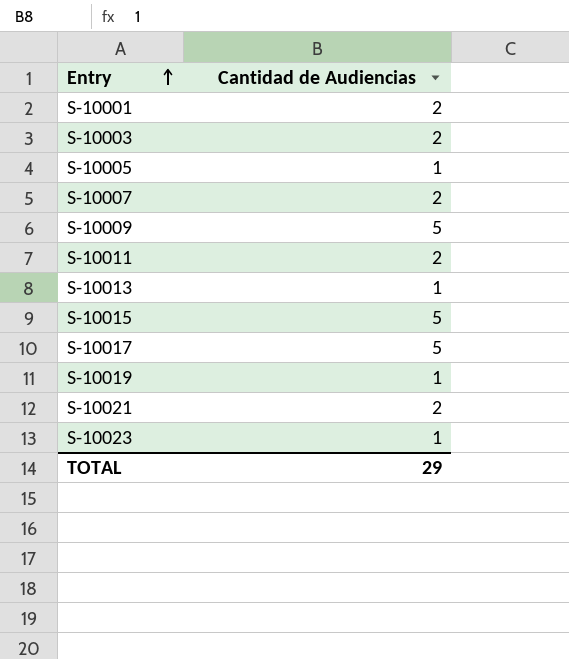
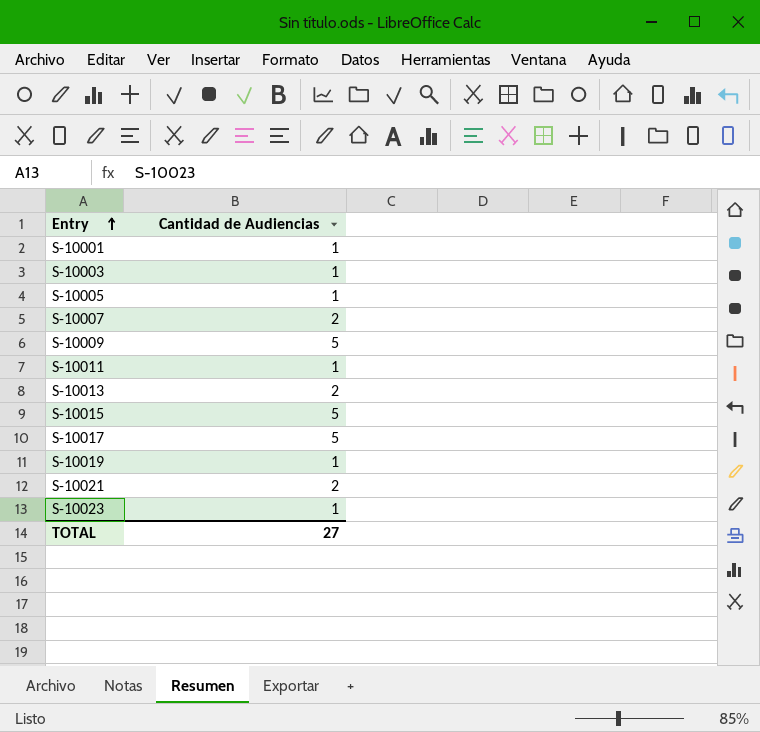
S-10001 | Cantidad de Audiencias: 2 -> 1
S-10003 | Cantidad de Audiencias: 2 -> 1
S-10011 | Cantidad de Audiencias: 2 -> 1
S-10013 | Cantidad de Audiencias: 1 -> 2
TOTAL | Cantidad de Audiencias: 29 -> 27

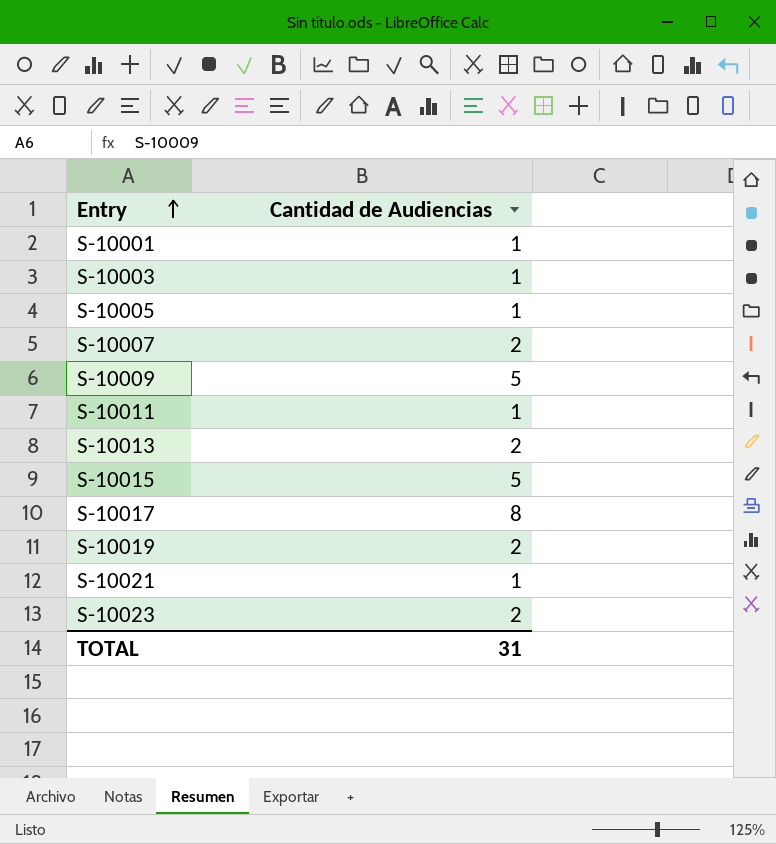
S-10017 | Cantidad de Audiencias: 5 -> 8
S-10019 | Cantidad de Audiencias: 1 -> 2
S-10021 | Cantidad de Audiencias: 2 -> 1
S-10023 | Cantidad de Audiencias: 1 -> 2
TOTAL | Cantidad de Audiencias: 27 -> 31

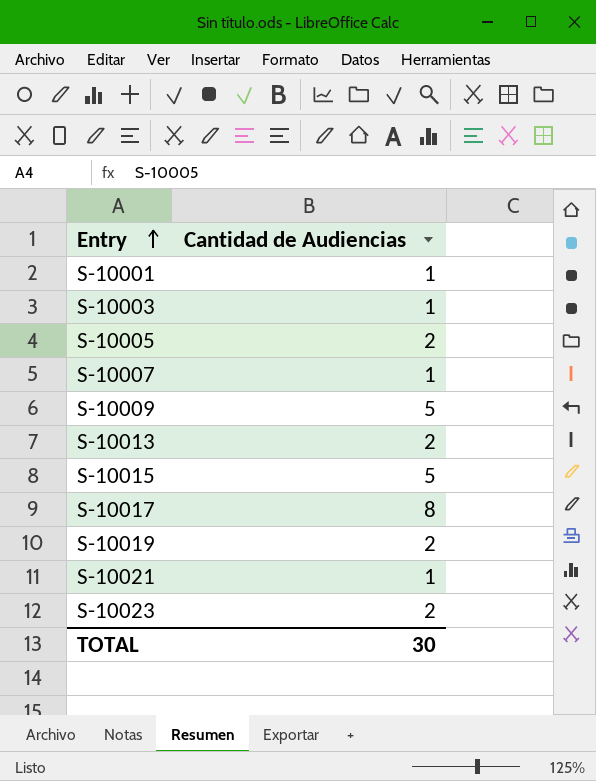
row S-10011: 1 -> none
S-10005 | Cantidad de Audiencias: 1 -> 2
S-10007 | Cantidad de Audiencias: 2 -> 1
TOTAL | Cantidad de Audiencias: 31 -> 30

